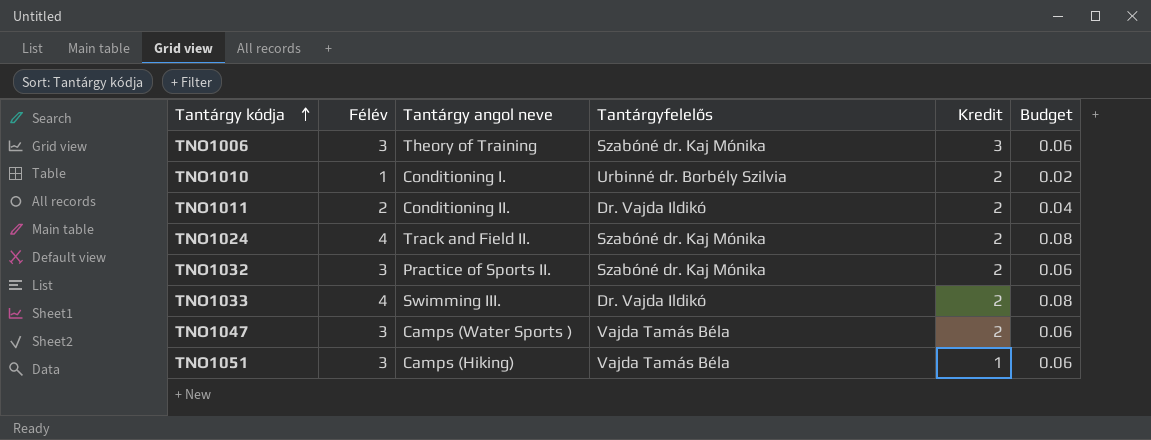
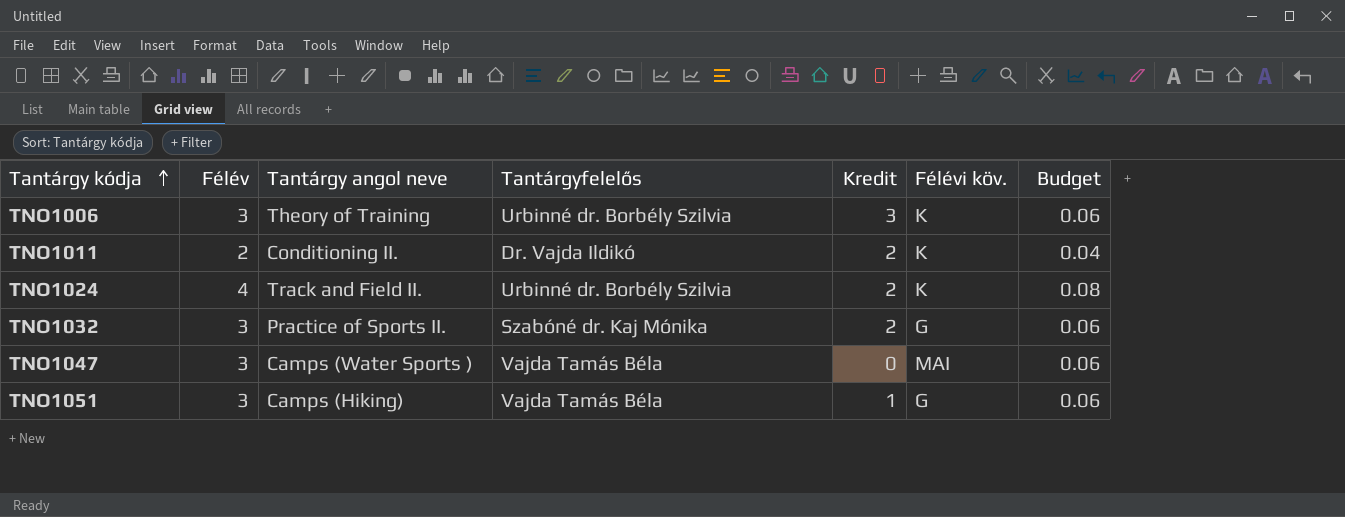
column Félévi köv. | position: none -> 6
row TNO1010: 1 | Conditioning I. | Urbinné dr. Borbély Szilvia | 2 | 0.02 -> none
row TNO1033: 4 | Swimming III. | Dr. Vajda Ildikó | 2 | 0.08 -> none
TNO1006 | Tantárgyfelelős: Szabóné dr. Kaj Mónika -> Urbinné dr. Borbély Szilvia
TNO1024 | Tantárgyfelelős: Szabóné dr. Kaj Mónika -> Urbinné dr. Borbély Szilvia
TNO1047 | Kredit: 2 -> 0

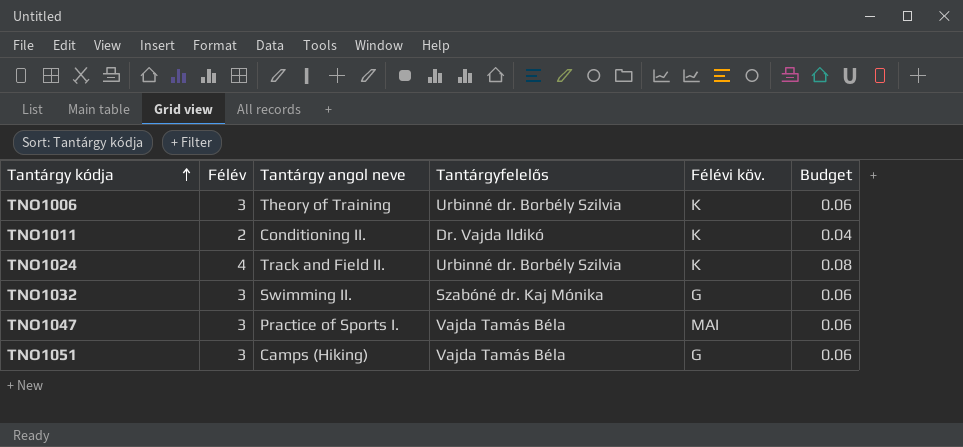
column Kredit | position: 5 -> none
TNO1032 | Tantárgy angol neve: Practice of Sports II. -> Swimming II.
TNO1047 | Tantárgy angol neve: Camps (Water Sports ) -> Practice of Sports I.

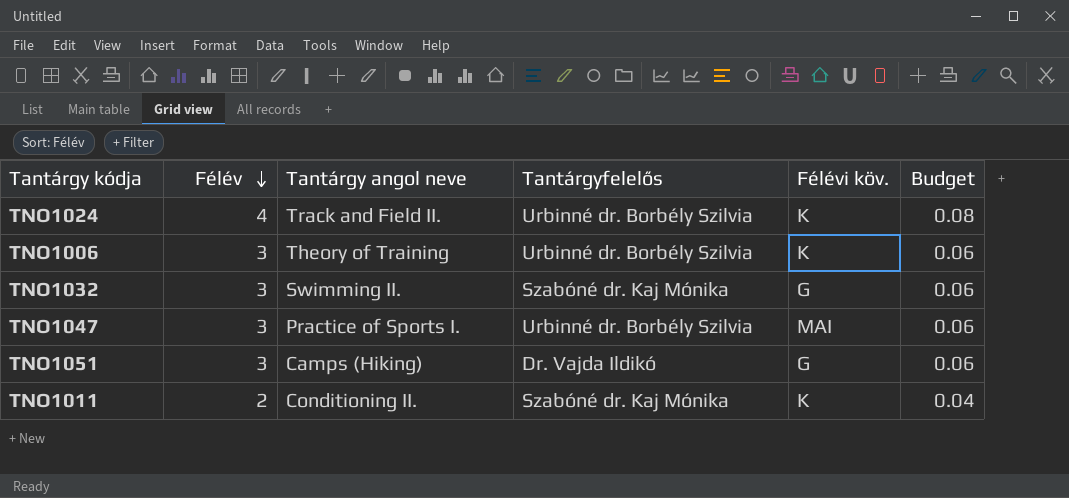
row order: Tantárgy kódja ascending -> Félév descending
TNO1047 | Tantárgyfelelős: Vajda Tamás Béla -> Urbinné dr. Borbély Szilvia
TNO1051 | Tantárgyfelelős: Vajda Tamás Béla -> Dr. Vajda Ildikó
TNO1011 | Tantárgyfelelős: Dr. Vajda Ildikó -> Szabóné dr. Kaj Mónika

